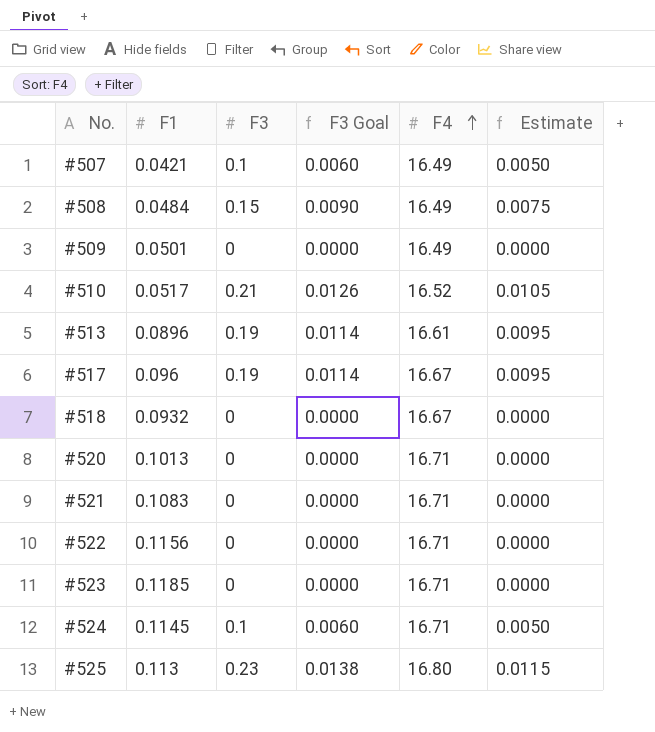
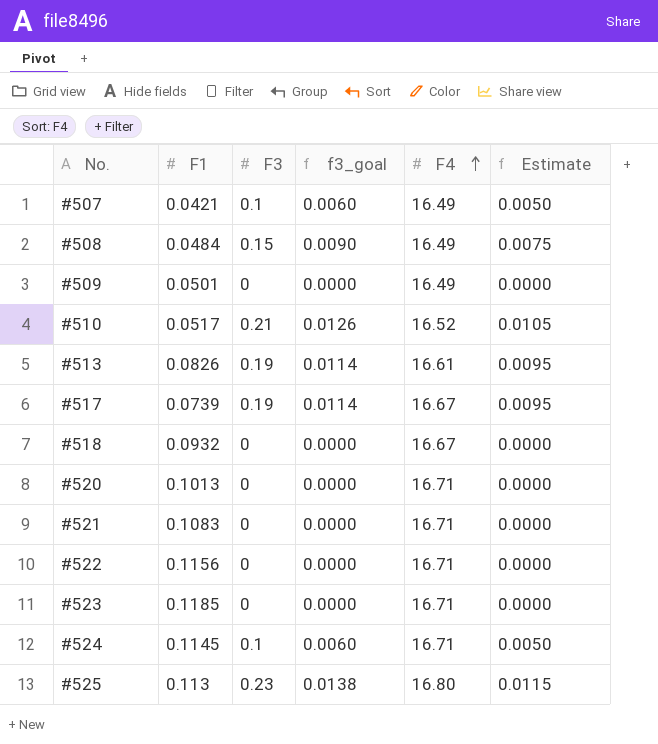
column name: F3 Goal -> f3_goal
#513 | F1: 0.0896 -> 0.0826
#517 | F1: 0.096 -> 0.0739

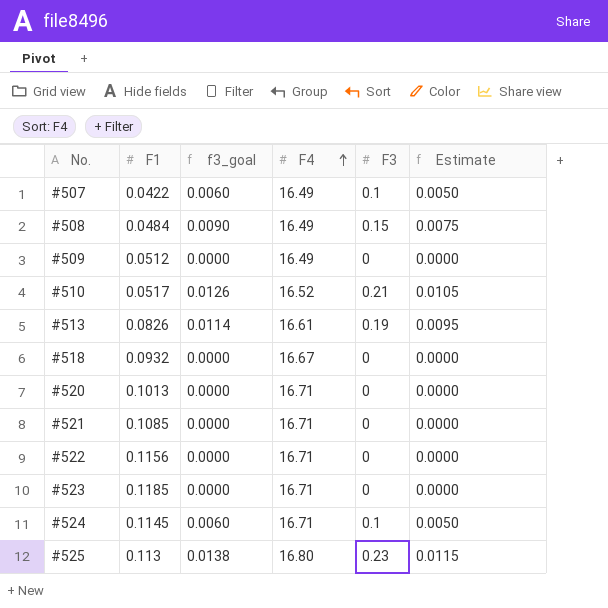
column F3 | position: 3 -> 5
row #517: 0.0739 | 0.19 | 0.0114 | 16.67 | 0.0095 -> none
#507 | F1: 0.0421 -> 0.0422
#509 | F1: 0.0501 -> 0.0512
#521 | F1: 0.1083 -> 0.1085

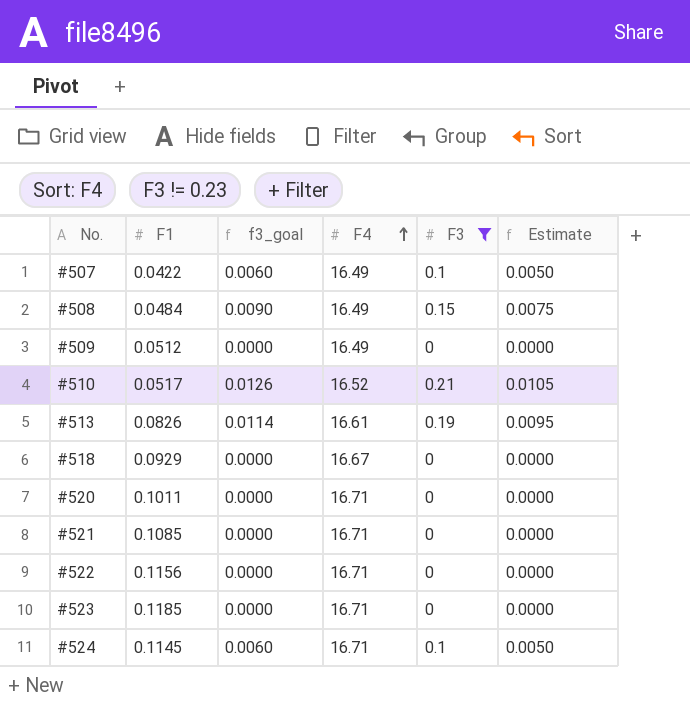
filter: none -> F3 != 0.23
#518 | F1: 0.0932 -> 0.0929
#520 | F1: 0.1013 -> 0.1011

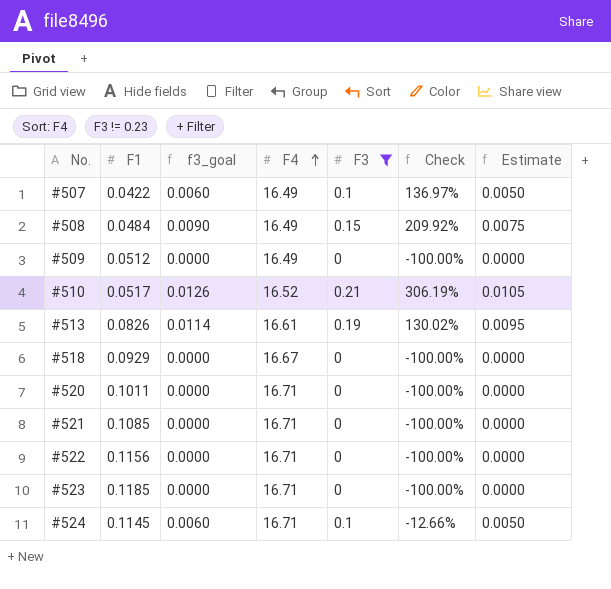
column Check | formula: none -> ([F3] - [F1]) / [F1]

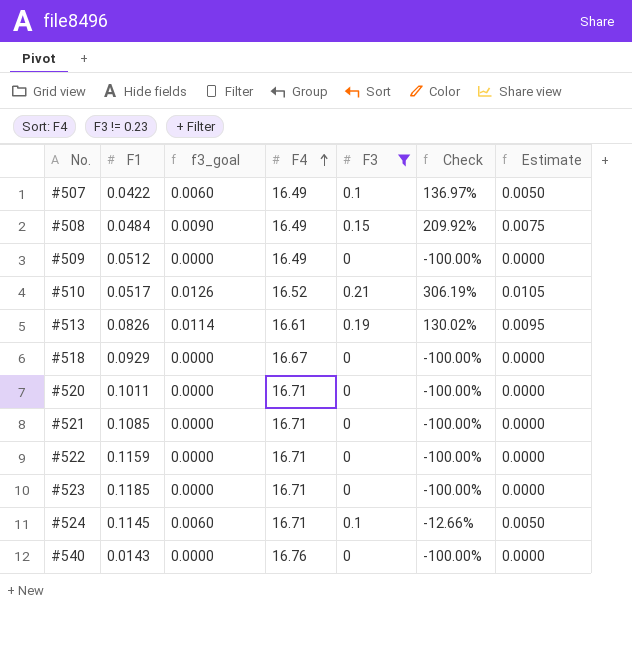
#522 | F1: 0.1156 -> 0.1159
row #540: none -> 0.0143 | 0.0000 | 16.76 | 0 | -100.00% | 0.0000

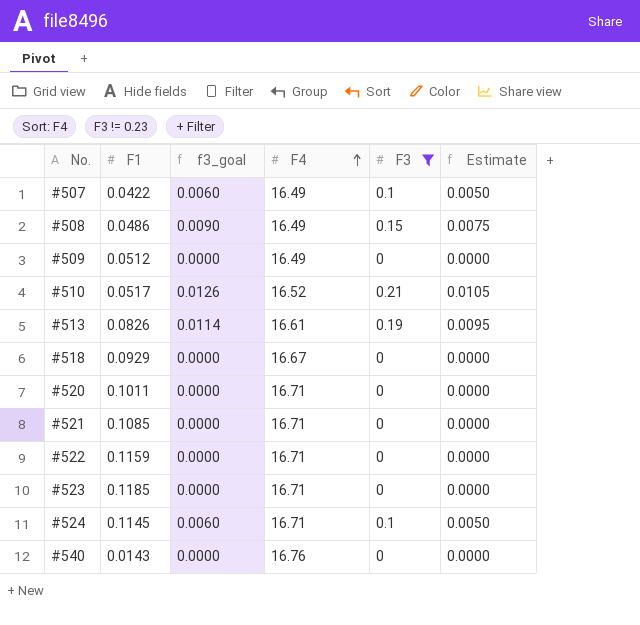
column Check | formula: ([F3] - [F1]) / [F1] -> none
#508 | F1: 0.0484 -> 0.0486

